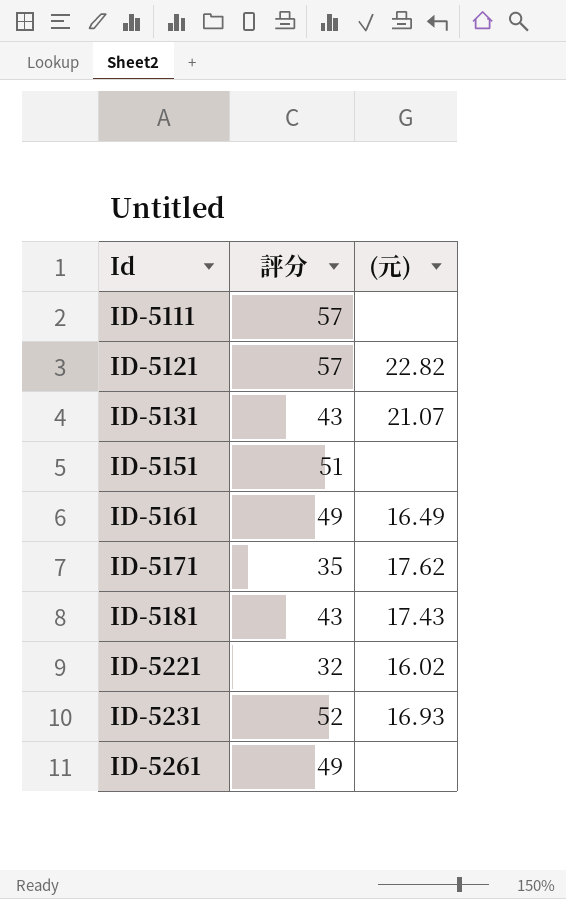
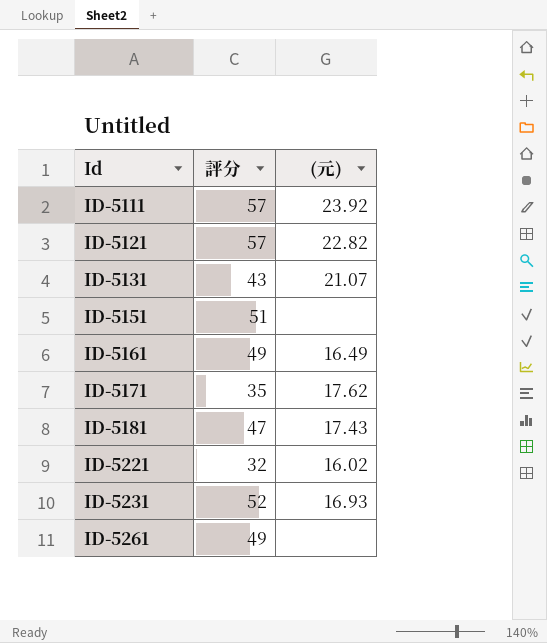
ID-5111 | (元): none -> 23.92
ID-5181 | 評分: 43 -> 47

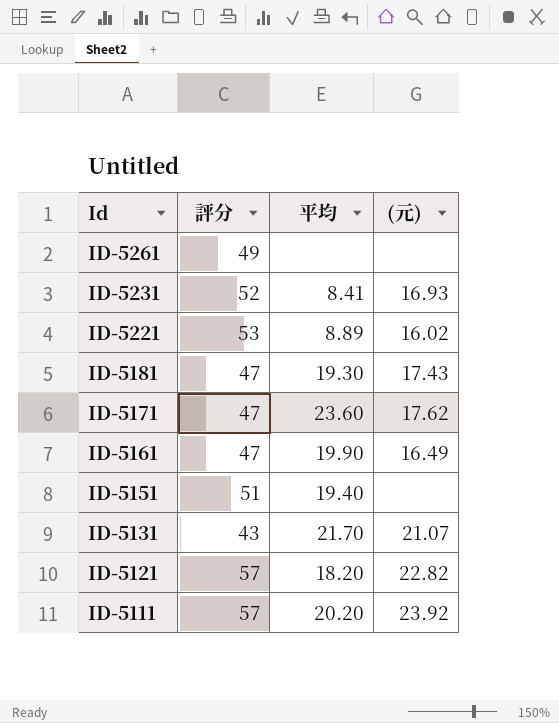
row order: Id ascending -> Id descending
column 平均 | position: none -> 3
ID-5221 | 評分: 32 -> 53
ID-5171 | 評分: 35 -> 47
ID-5161 | 評分: 49 -> 47

